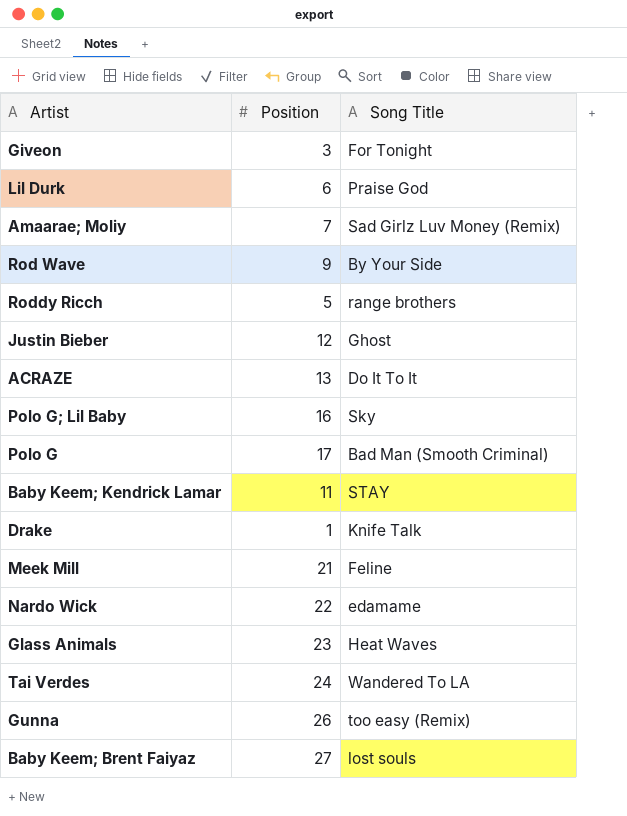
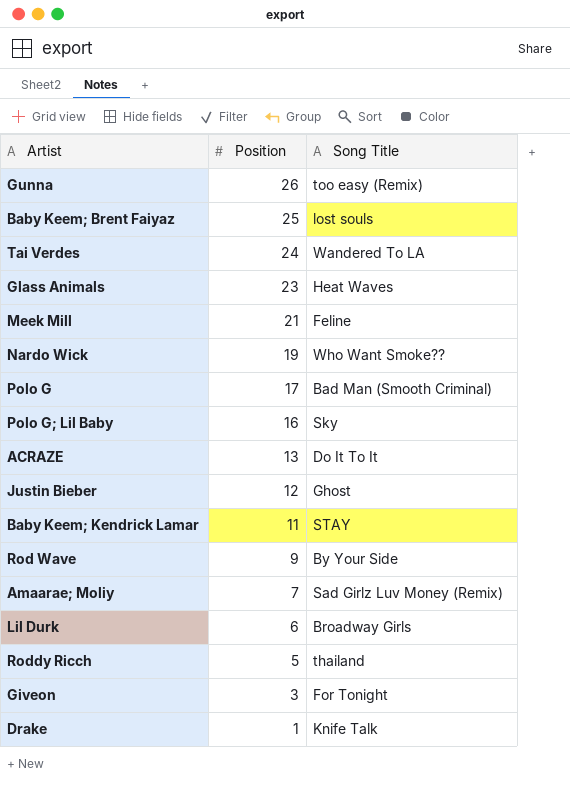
row order: none -> Position descending
Baby Keem; Brent Faiyaz | Position: 27 -> 25
Nardo Wick | Position: 22 -> 19
Nardo Wick | Song Title: edamame -> Who Want Smoke??
Lil Durk | Song Title: Praise God -> Broadway Girls
Roddy Ricch | Song Title: range brothers -> thailand

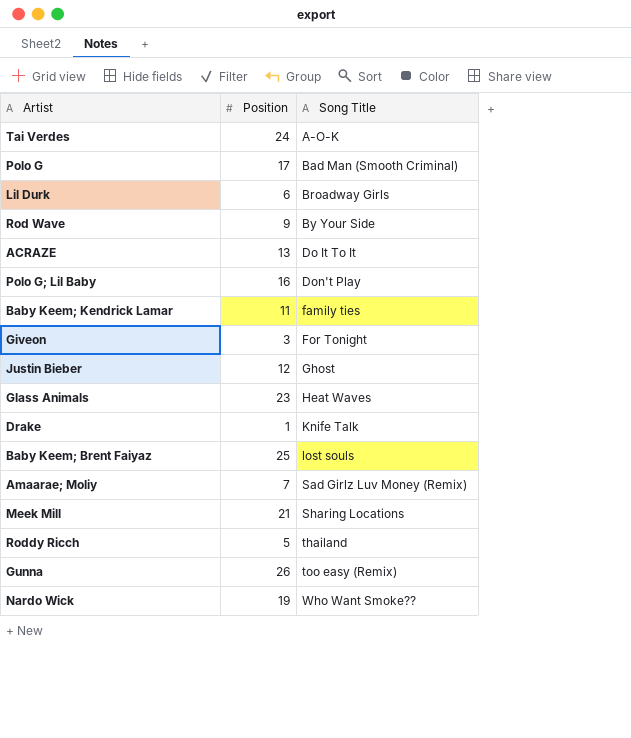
row order: Position descending -> Song Title ascending
Tai Verdes | Song Title: Wandered To LA -> A-O-K
Polo G; Lil Baby | Song Title: Sky -> Don't Play
Baby Keem; Kendrick Lamar | Song Title: STAY -> family ties
Meek Mill | Song Title: Feline -> Sharing Locations

